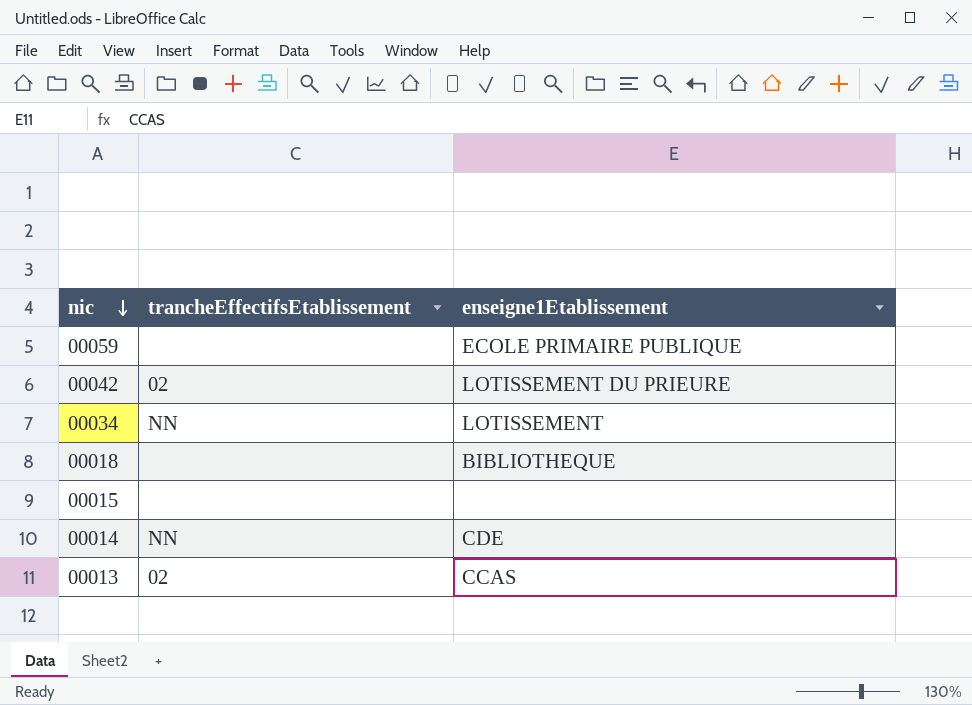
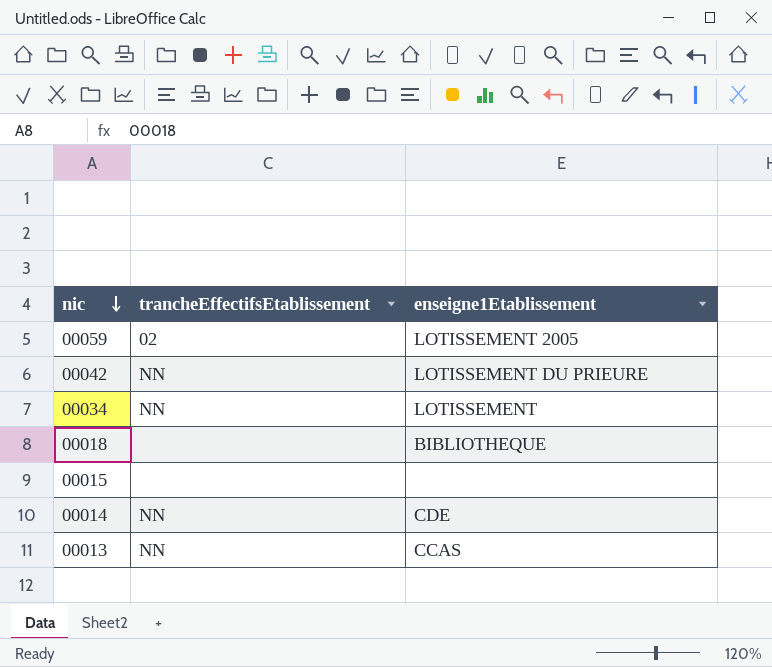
00059 | trancheEffectifsEtablissement: none -> 02
00059 | enseigne1Etablissement: ECOLE PRIMAIRE PUBLIQUE -> LOTISSEMENT 2005
00042 | trancheEffectifsEtablissement: 02 -> NN
00013 | trancheEffectifsEtablissement: 02 -> NN

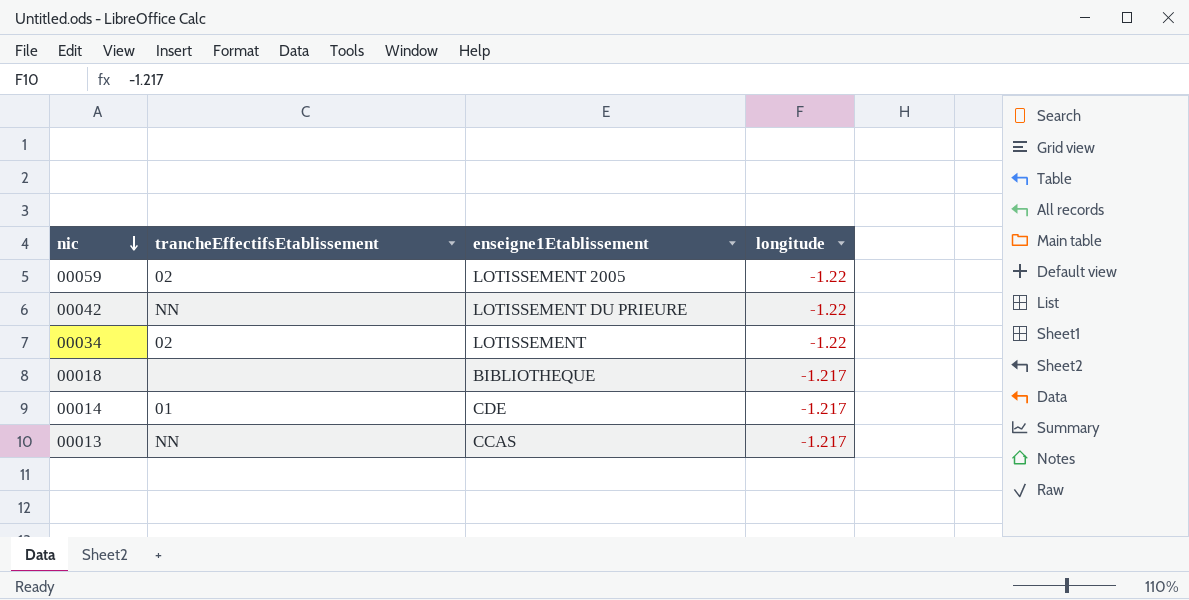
column longitude | position: none -> 4
row 00015: none | none -> none
00034 | trancheEffectifsEtablissement: NN -> 02
00014 | trancheEffectifsEtablissement: NN -> 01

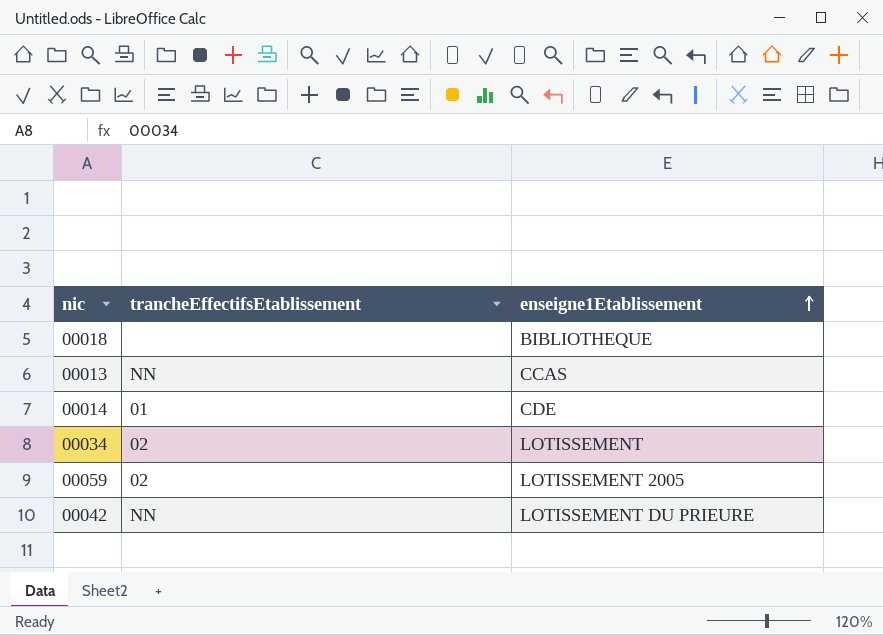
row order: nic descending -> enseigne1Etablissement ascending
column longitude | position: 4 -> none

